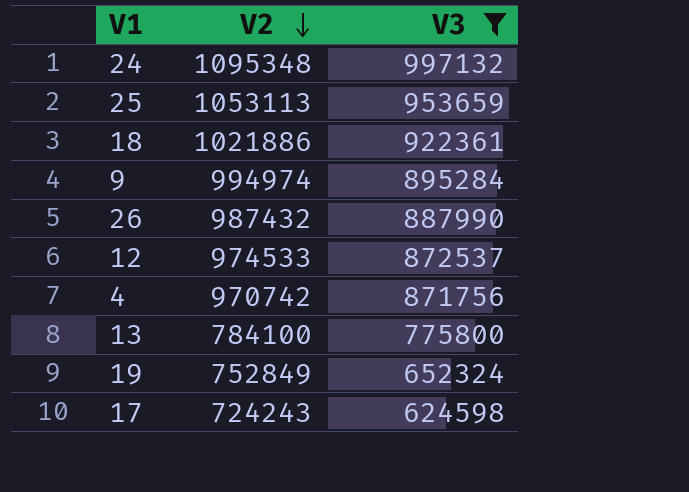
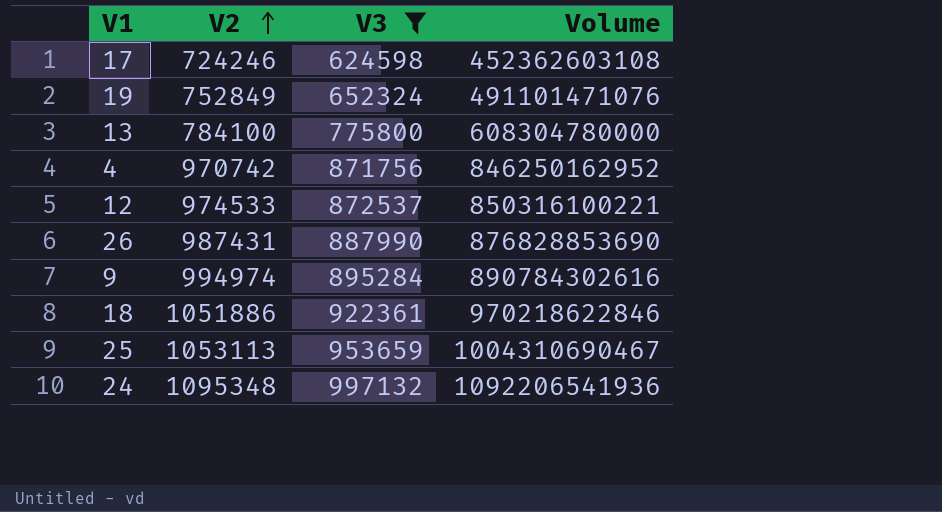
row order: V2 descending -> V2 ascending
column Volume | formula: none -> [V2] * [V3]
17 | V2: 724243 -> 724246
26 | V2: 987432 -> 987431
18 | V2: 1021886 -> 1051886

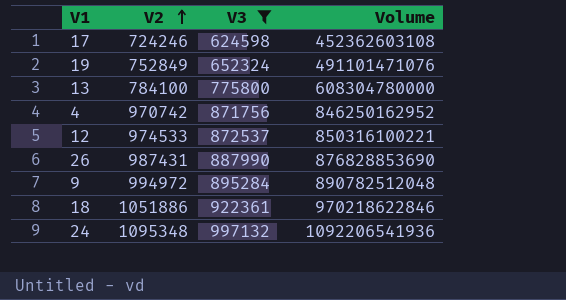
row 25: 1053113 | 953659 | 1004310690467 -> none
9 | V2: 994974 -> 994972
9 | Volume: 890784302616 -> 890782512048

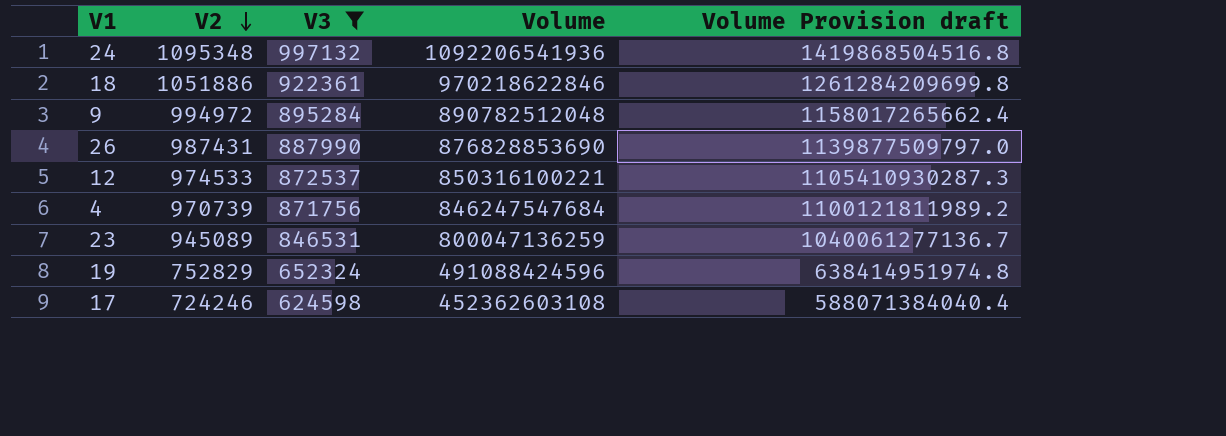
row order: V2 ascending -> V2 descending
column Volume Provision draft | formula: none -> [Volume] * 1.3
row 13: 784100 | 775800 | 608304780000 -> none
4 | V2: 970742 -> 970739
4 | Volume: 846250162952 -> 846247547684
row 23: none -> 945089 | 846531 | 800047136259 | 1040061277136.7
19 | V2: 752849 -> 752829
19 | Volume: 491101471076 -> 491088424596

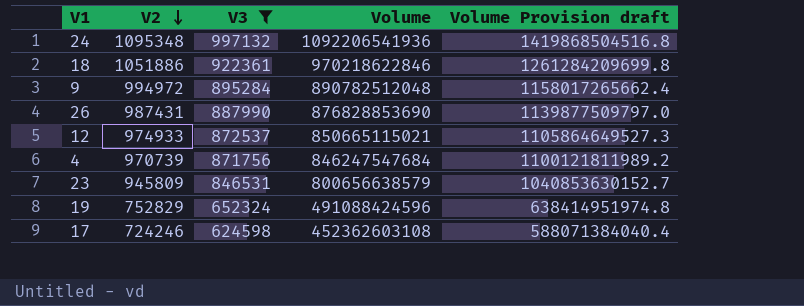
12 | V2: 974533 -> 974933
12 | Volume: 850316100221 -> 850665115021
12 | Volume Provision draft: 1105410930287.3 -> 1105864649527.3
23 | V2: 945089 -> 945809
23 | Volume: 800047136259 -> 800656638579
23 | Volume Provision draft: 1040061277136.7 -> 1040853630152.7

